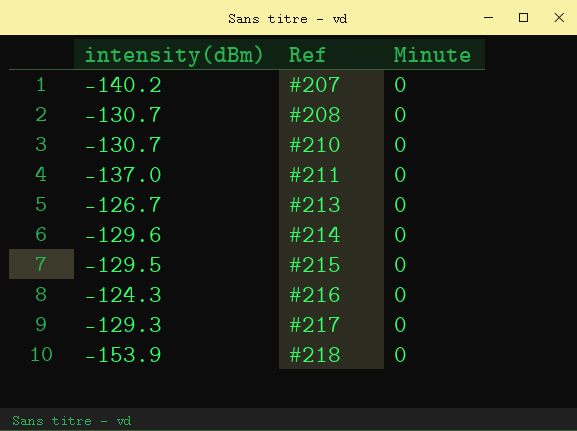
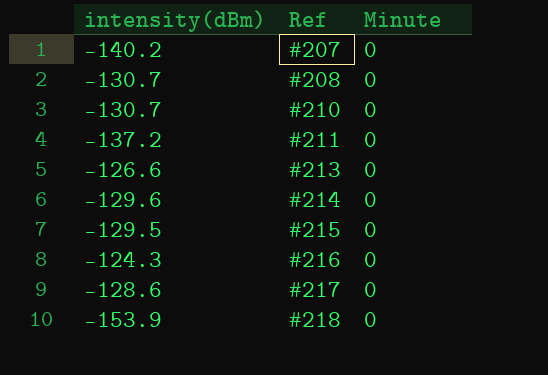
#211 | intensity(dBm): -137.0 -> -137.2
#213 | intensity(dBm): -126.7 -> -126.6
#217 | intensity(dBm): -129.3 -> -128.6

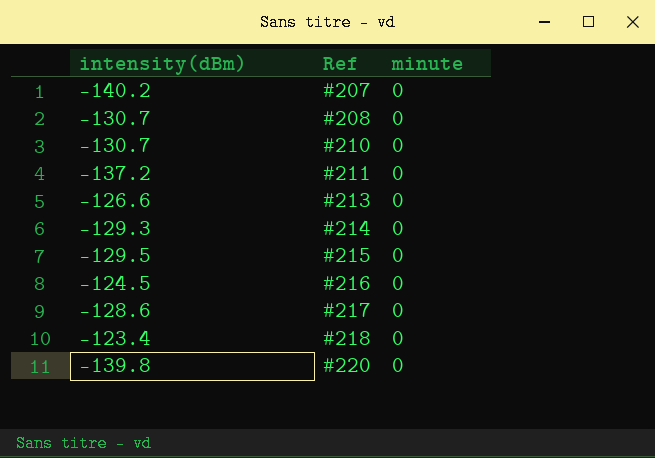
column name: Minute -> minute
#214 | intensity(dBm): -129.6 -> -129.3
#216 | intensity(dBm): -124.3 -> -124.5
#218 | intensity(dBm): -153.9 -> -123.4
row #220: none -> -139.8 | 0

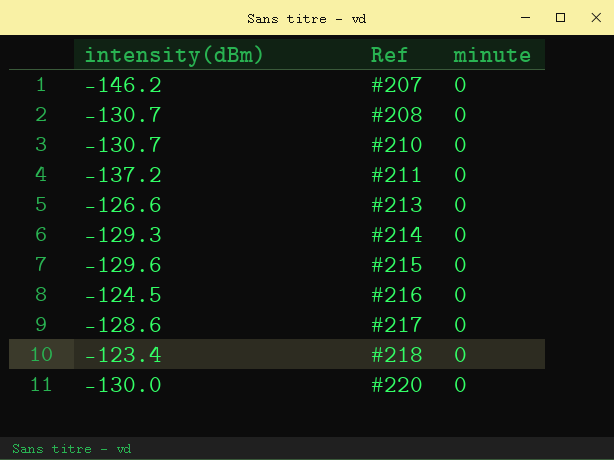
#207 | intensity(dBm): -140.2 -> -146.2
#215 | intensity(dBm): -129.5 -> -129.6
#220 | intensity(dBm): -139.8 -> -130.0

